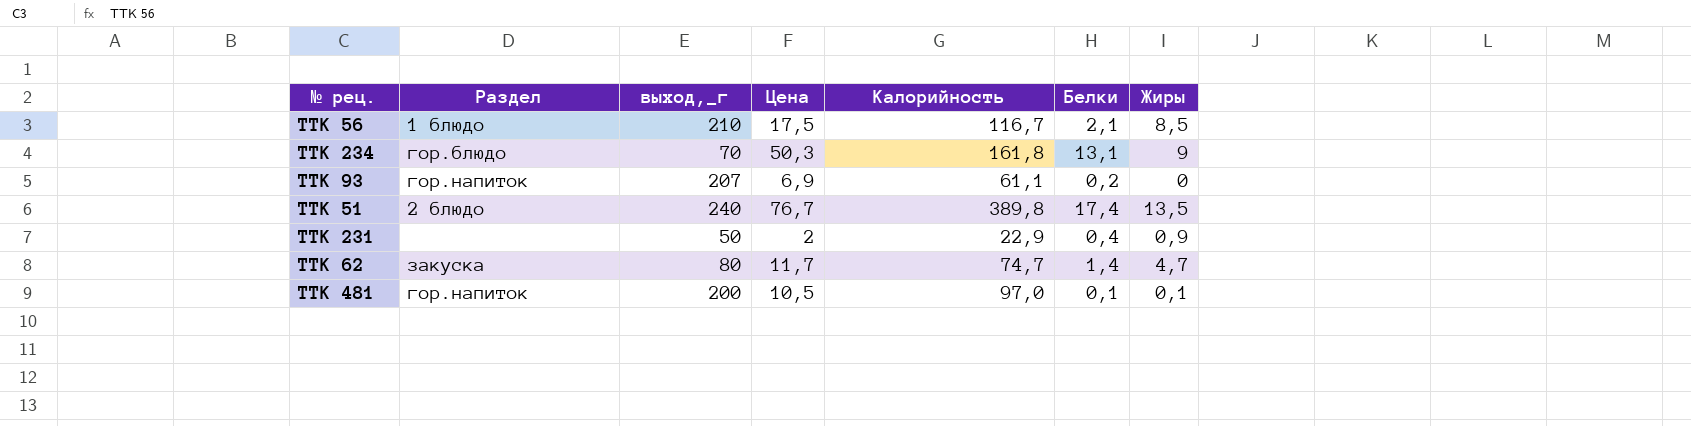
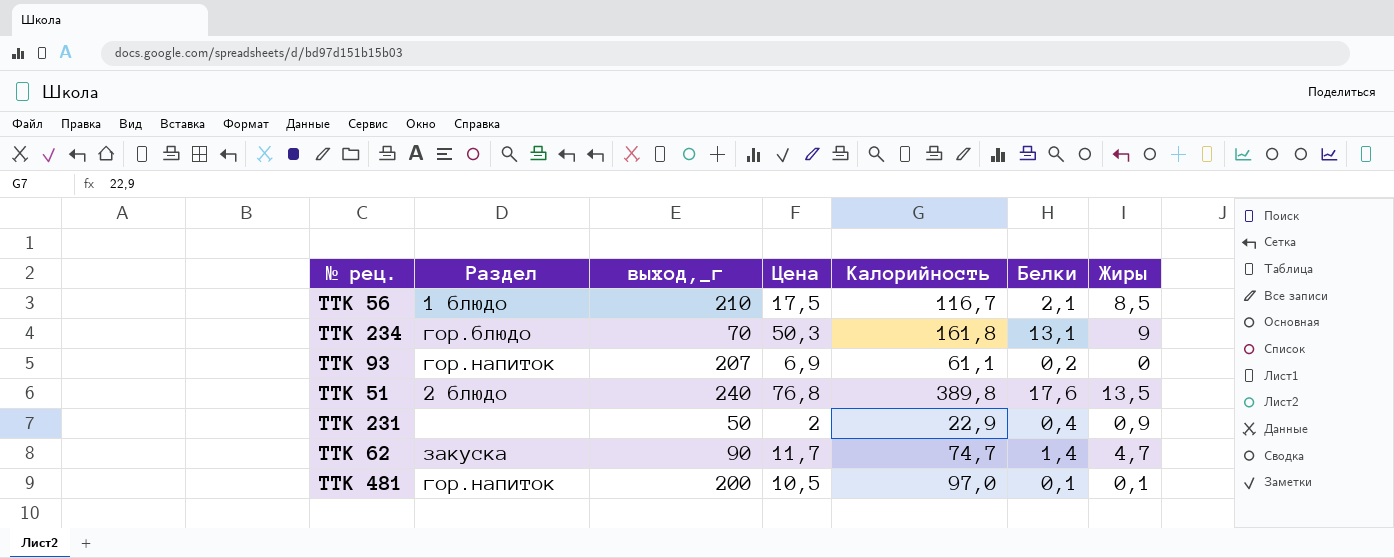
ТТК 51 | Цена: 76,7 -> 76,8
ТТК 51 | Белки: 17,4 -> 17,6
ТТК 62 | выход,_г: 80 -> 90

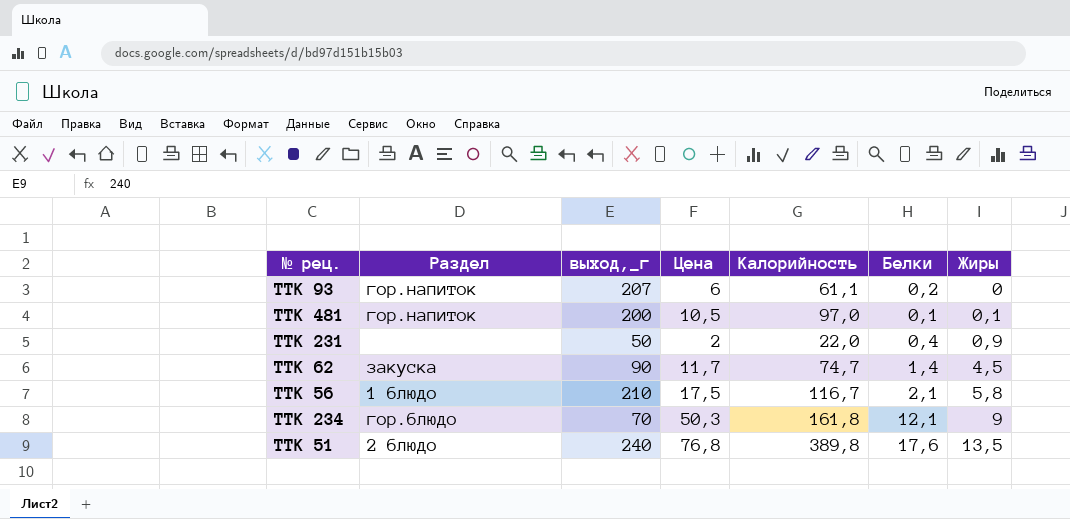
row order: none -> Жиры ascending
ТТК 93 | Цена: 6,9 -> 6
ТТК 231 | Калорийность: 22,9 -> 22,0
ТТК 62 | Жиры: 4,7 -> 4,5
ТТК 56 | Жиры: 8,5 -> 5,8
ТТК 234 | Белки: 13,1 -> 12,1

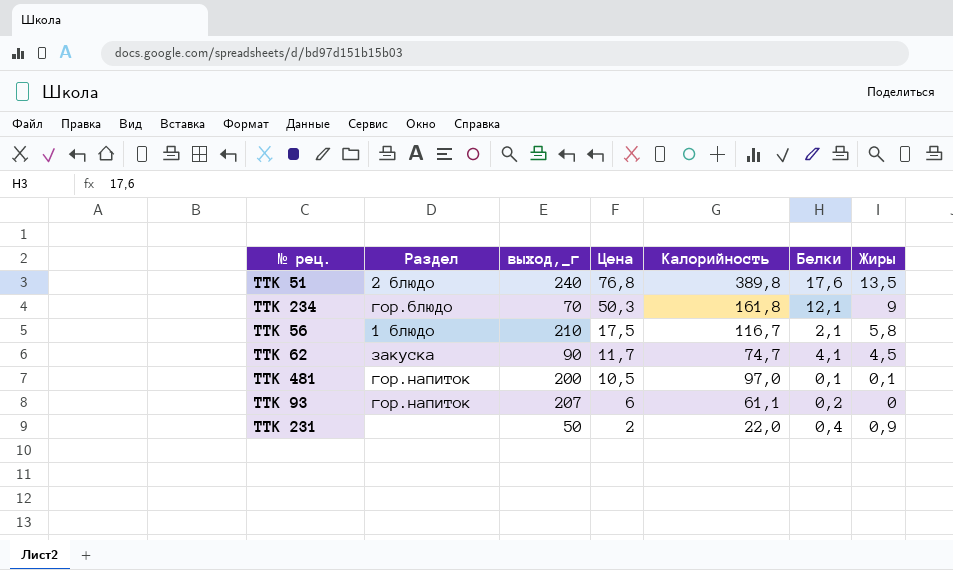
row order: Жиры ascending -> Цена descending
ТТК 62 | Белки: 1,4 -> 4,1

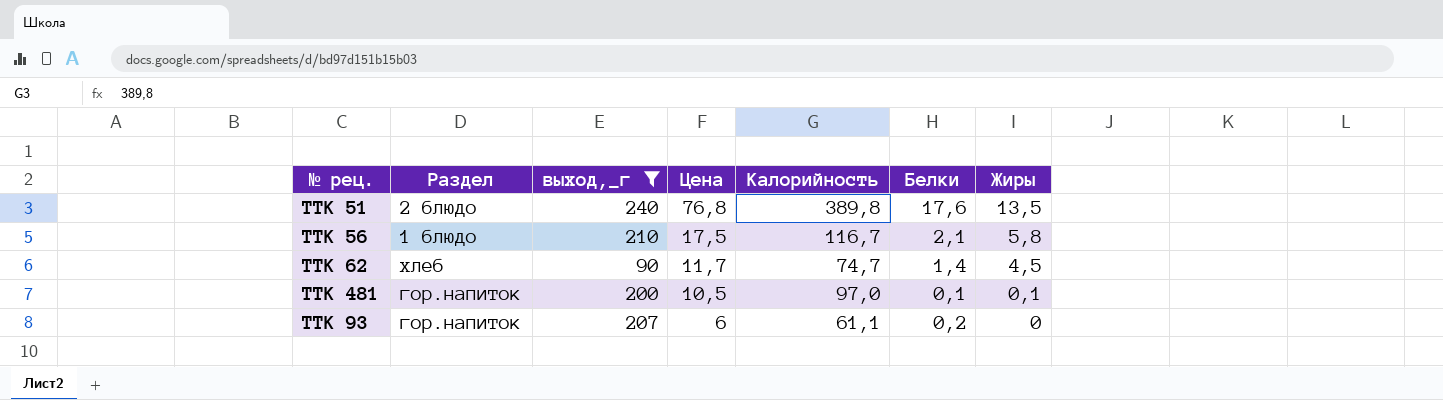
filter: none -> выход,_г >= 90
ТТК 62 | Раздел: закуска -> хлеб
ТТК 62 | Белки: 4,1 -> 1,4

